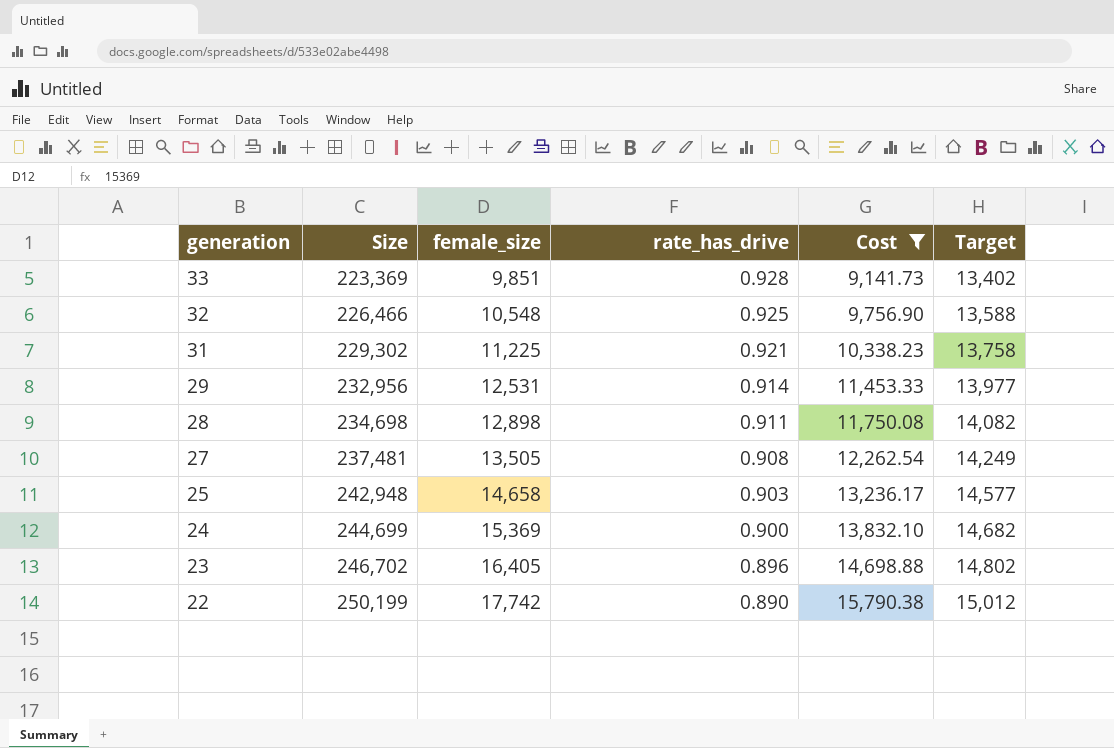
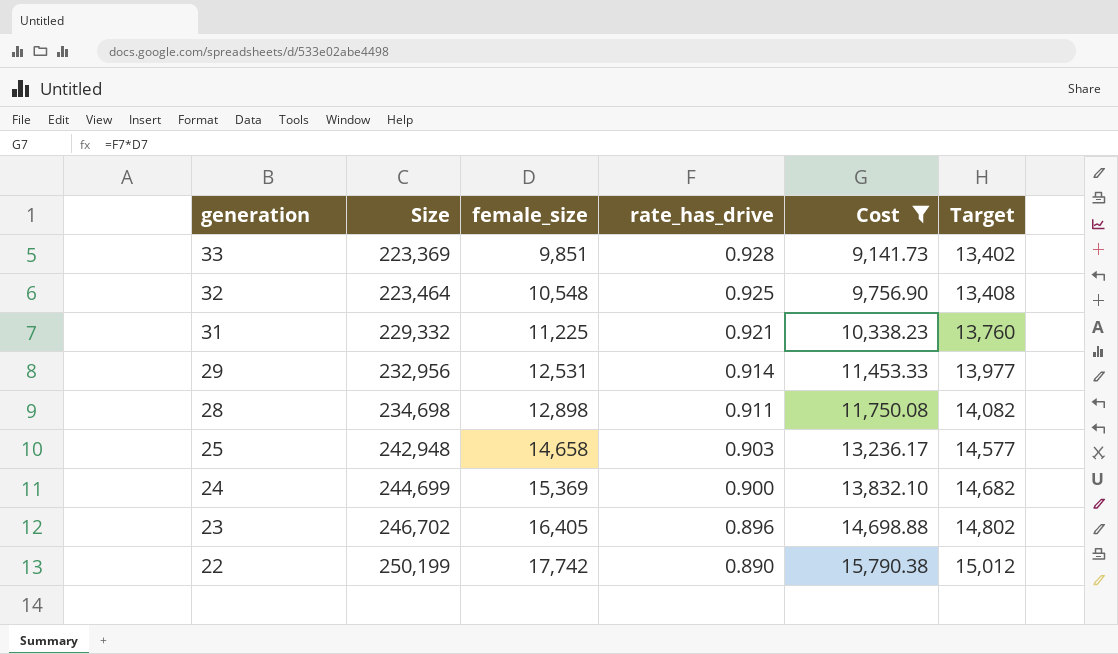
row 27: 237,481 | 13,505 | 0.908 | 12,262.54 | 14,249 -> none
32 | Size: 226,466 -> 223,464
32 | Target: 13,588 -> 13,408
31 | Size: 229,302 -> 229,332
31 | Target: 13,758 -> 13,760

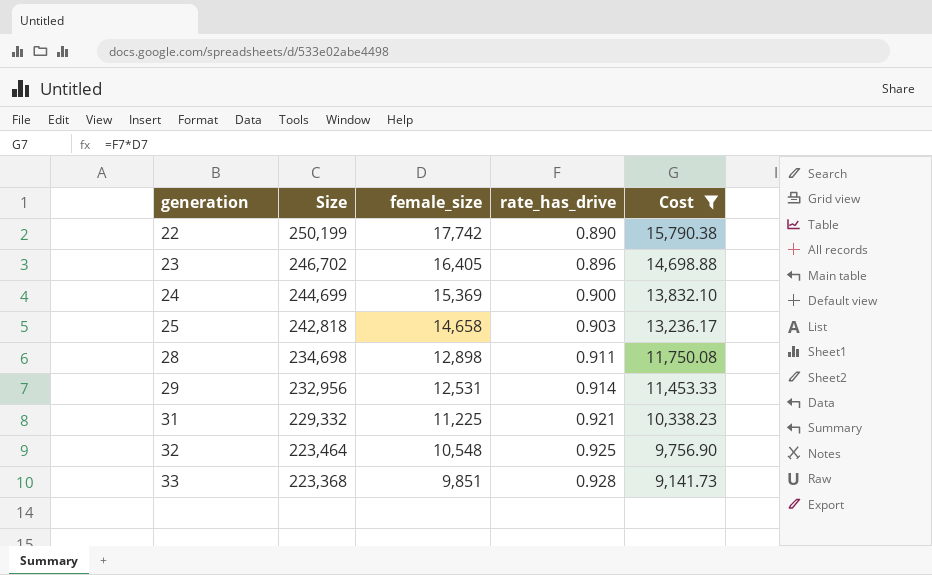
row order: generation descending -> generation ascending
column Target | formula: [Size] * 0.06 -> none
25 | Size: 242,948 -> 242,818
33 | Size: 223,369 -> 223,368

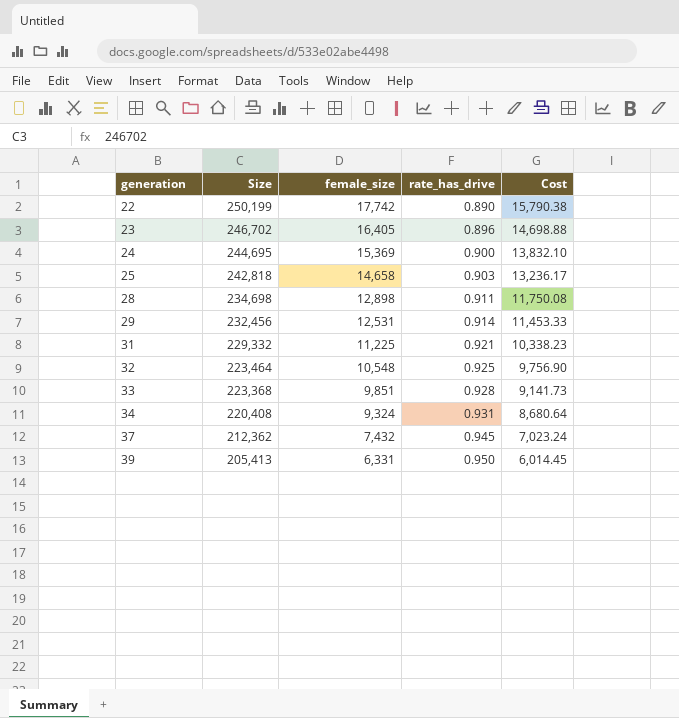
filter: Cost >= 9,141.73 -> none
24 | Size: 244,699 -> 244,695
29 | Size: 232,956 -> 232,456

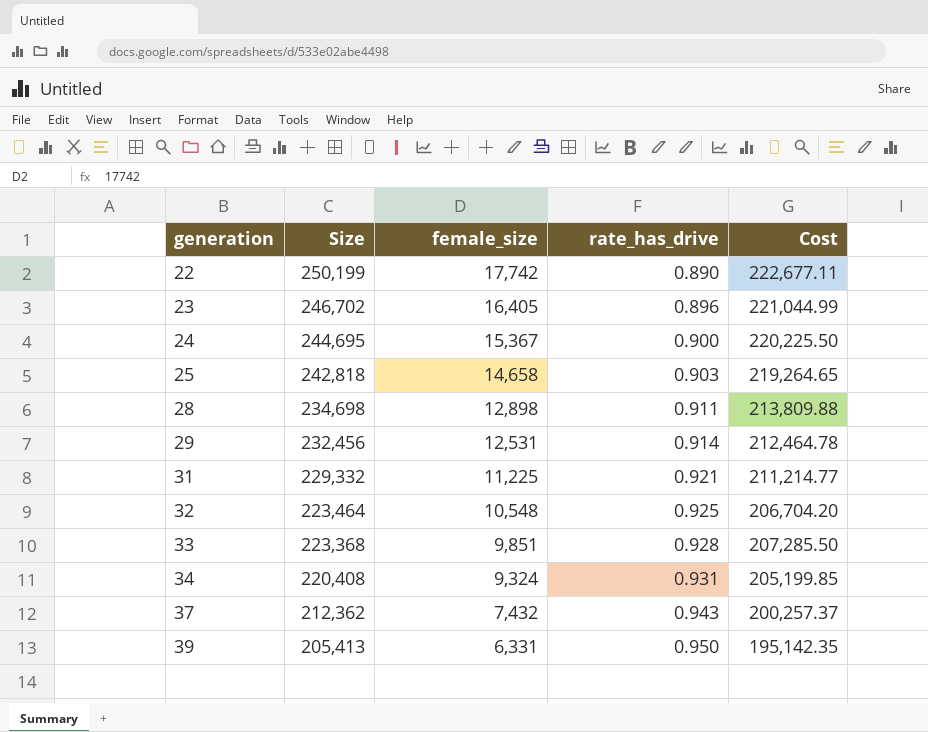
column Cost | formula: [female_size] * [rate_has_drive] -> [Size] * [rate_has_drive]
24 | female_size: 15,369 -> 15,367
37 | rate_has_drive: 0.945 -> 0.943

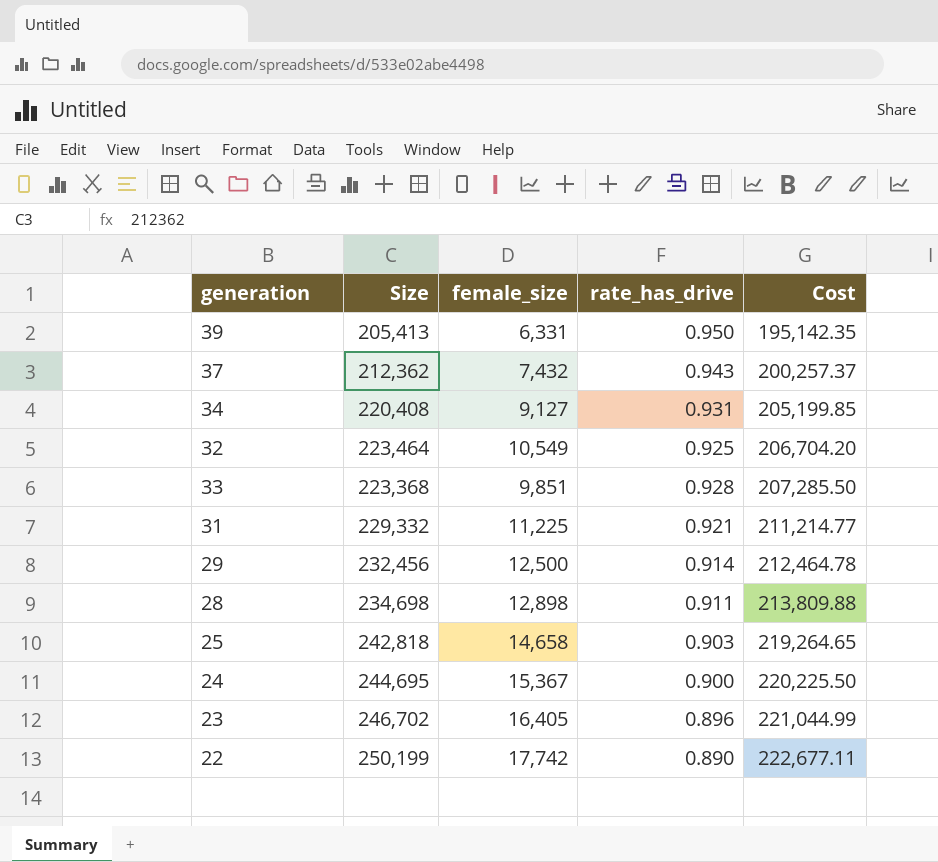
row order: generation ascending -> Cost ascending
34 | female_size: 9,324 -> 9,127
32 | female_size: 10,548 -> 10,549
29 | female_size: 12,531 -> 12,500

